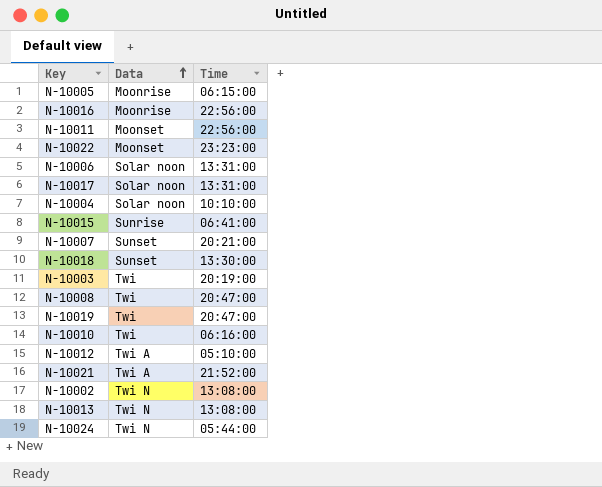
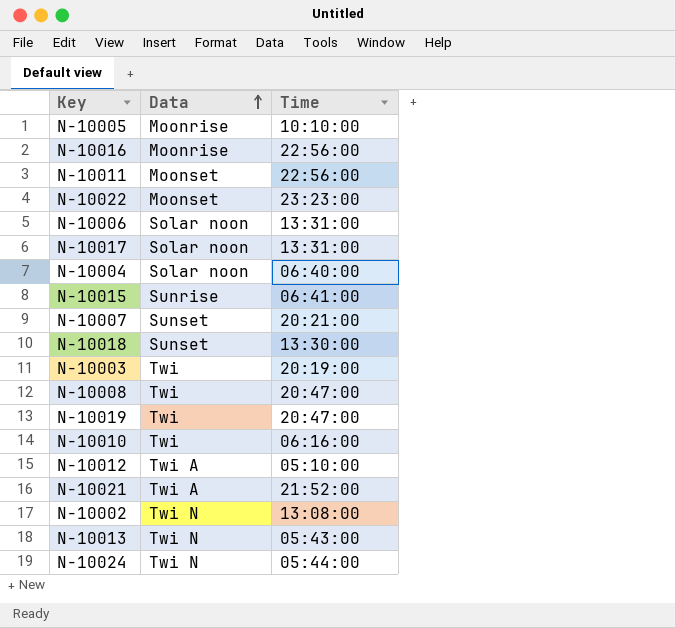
N-10005 | Time: 06:15:00 -> 10:10:00
N-10004 | Time: 10:10:00 -> 06:40:00
N-10013 | Time: 13:08:00 -> 05:43:00

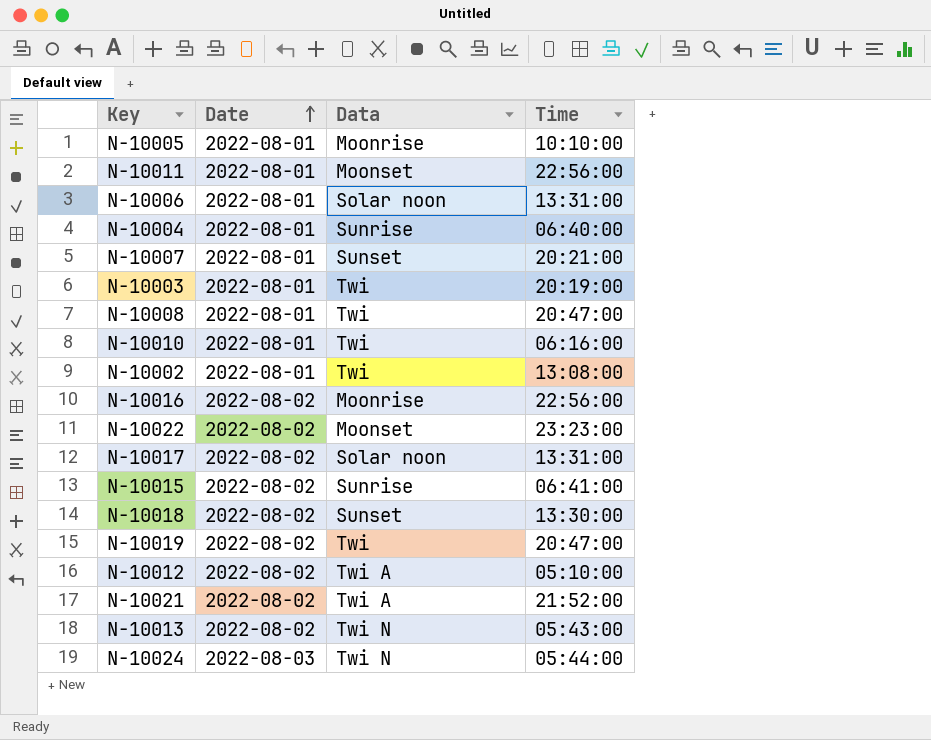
row order: Data ascending -> Date ascending
column Date | position: none -> 2
N-10004 | Data: Solar noon -> Sunrise
N-10002 | Data: Twi N -> Twi

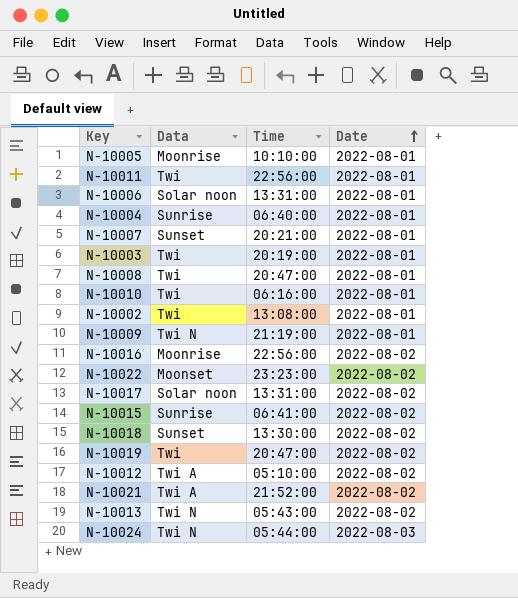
column Date | position: 2 -> 4
N-10011 | Data: Moonset -> Twi
row N-10009: none -> Twi N | 21:19:00 | 2022-08-01

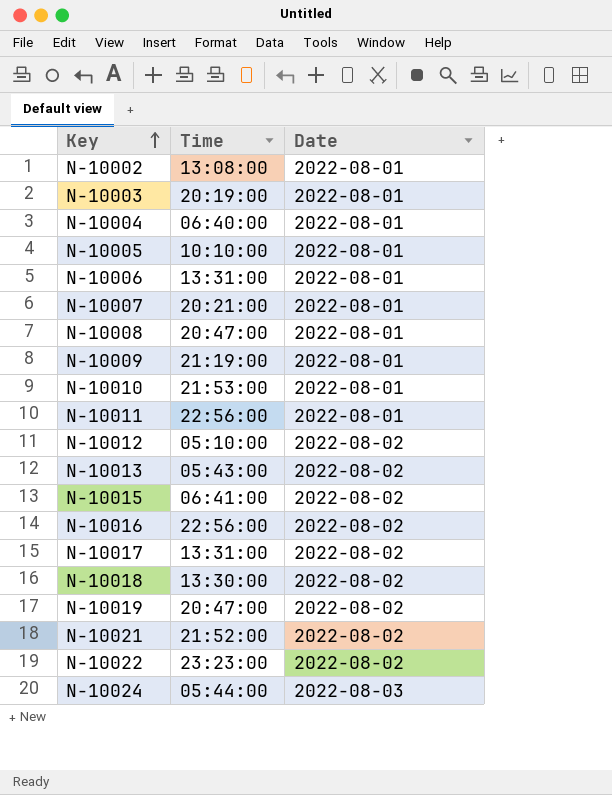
row order: Date ascending -> Key ascending
column Data | position: 2 -> none
N-10010 | Time: 06:16:00 -> 21:53:00

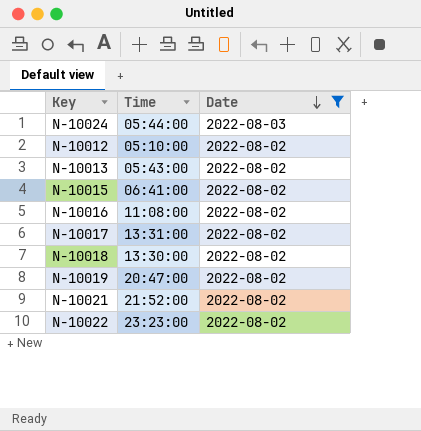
filter: none -> Date != 2022-08-01
row order: Key ascending -> Date descending
N-10016 | Time: 22:56:00 -> 11:08:00

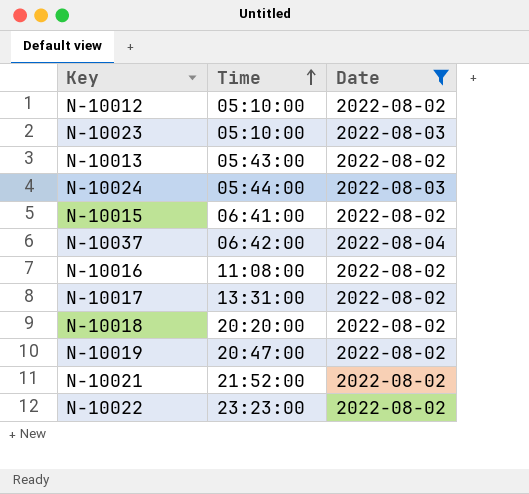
row order: Date descending -> Time ascending
row N-10023: none -> 05:10:00 | 2022-08-03
row N-10037: none -> 06:42:00 | 2022-08-04
N-10018 | Time: 13:30:00 -> 20:20:00

